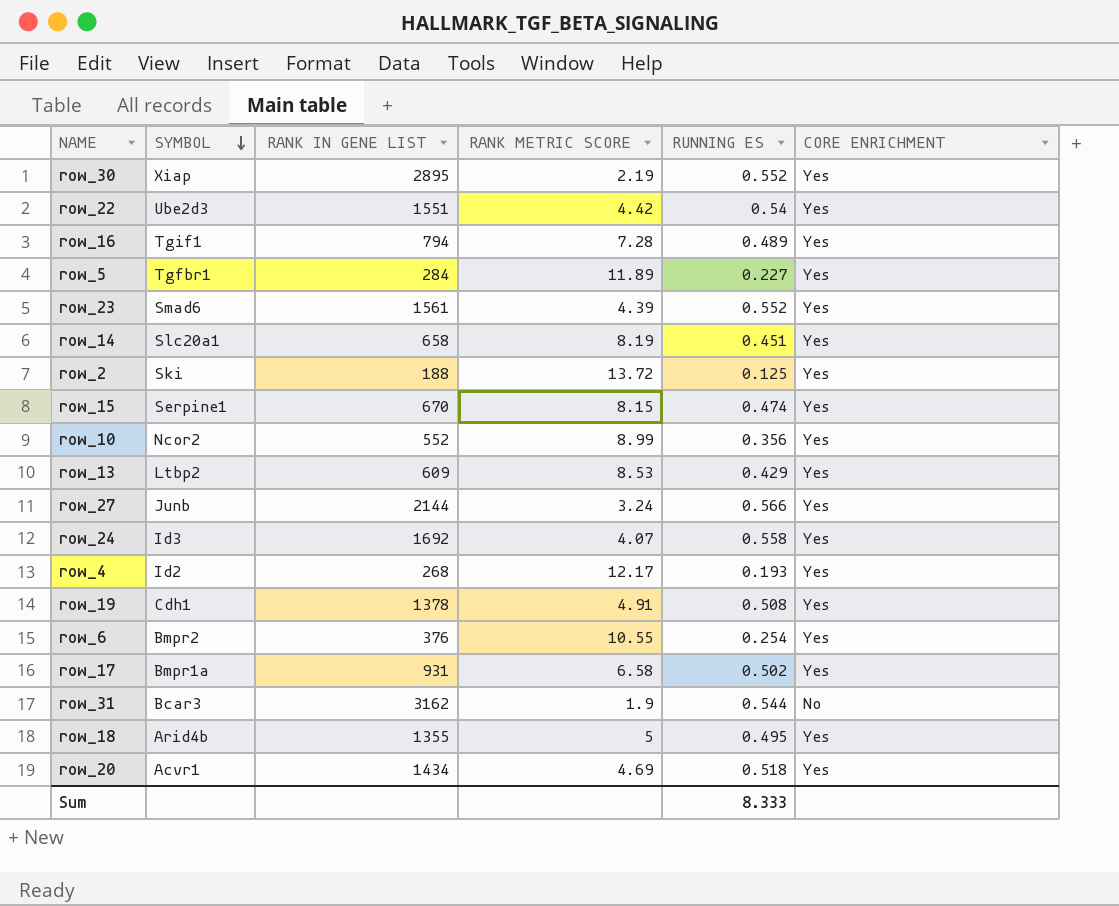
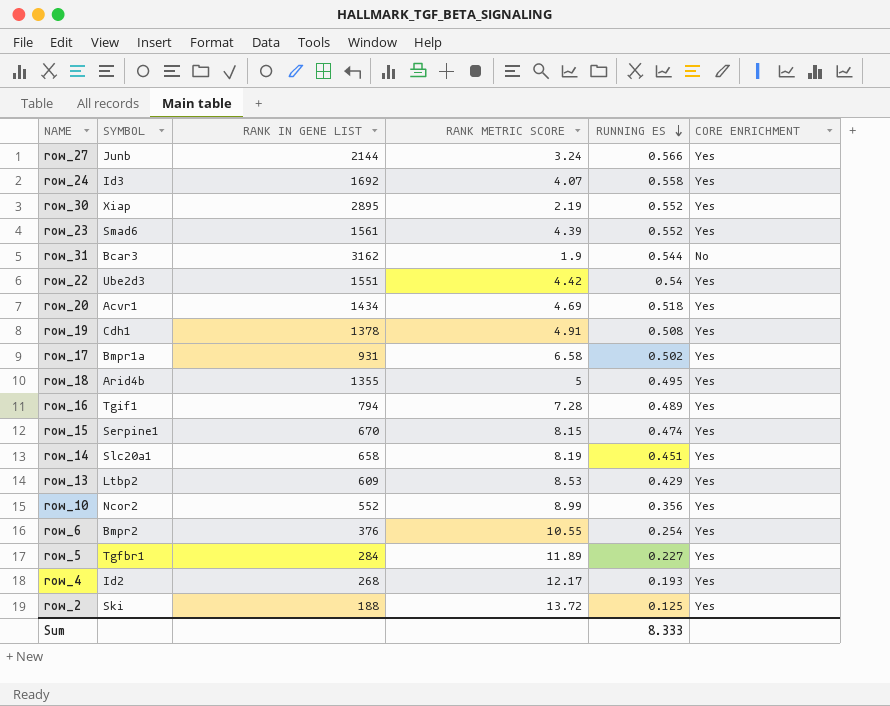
row order: SYMBOL descending -> RUNNING ES descending

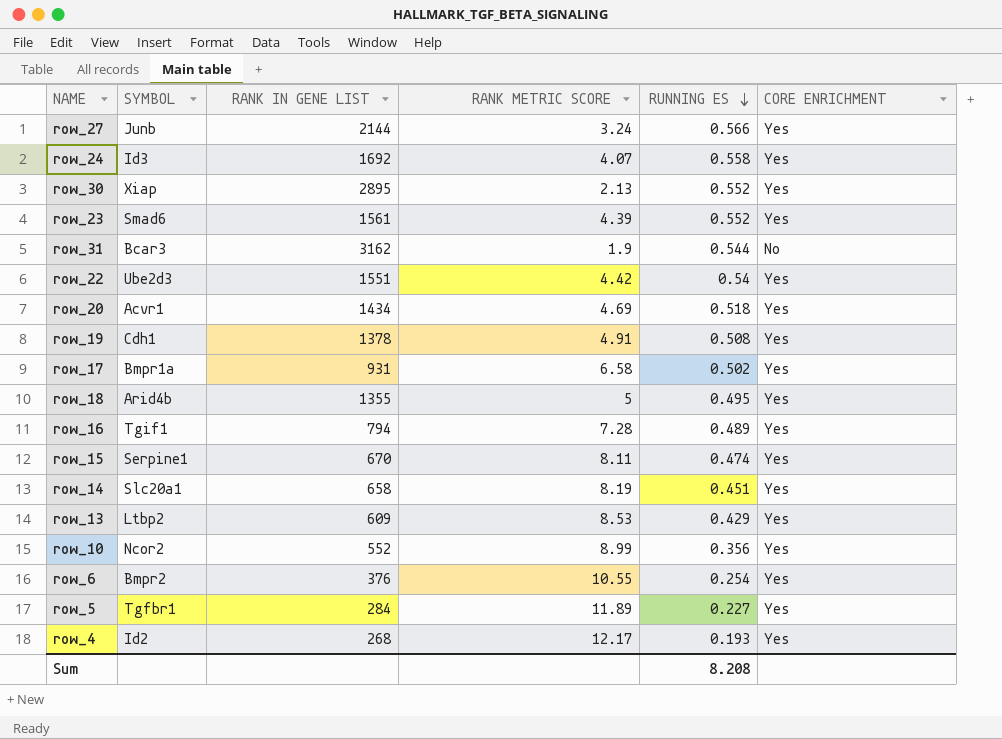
row row_2: Ski | 188 | 13.72 | 0.125 | Yes -> none
row_30 | RANK METRIC SCORE: 2.19 -> 2.13
row_15 | RANK METRIC SCORE: 8.15 -> 8.11
Sum | RUNNING ES: 8.333 -> 8.208

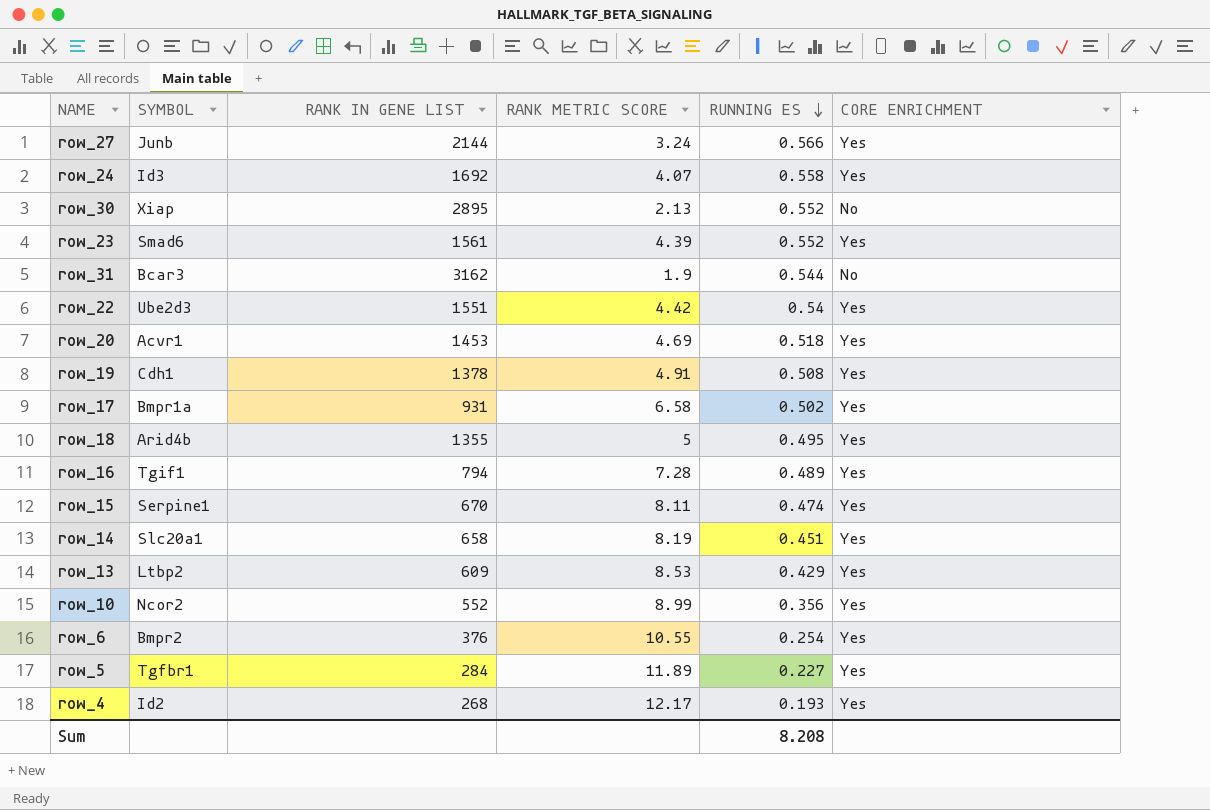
row_30 | CORE ENRICHMENT: Yes -> No
row_20 | RANK IN GENE LIST: 1434 -> 1453

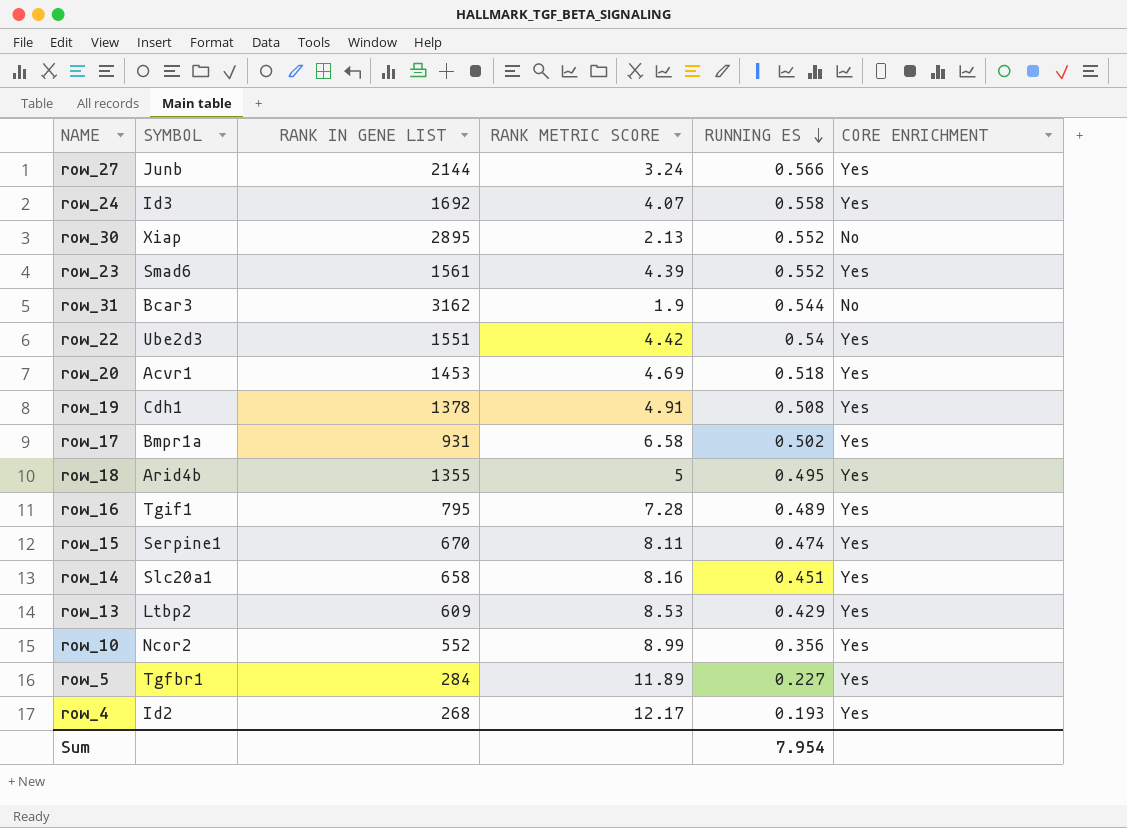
row row_6: Bmpr2 | 376 | 10.55 | 0.254 | Yes -> none
row_16 | RANK IN GENE LIST: 794 -> 795
row_14 | RANK METRIC SCORE: 8.19 -> 8.16
Sum | RUNNING ES: 8.208 -> 7.954

